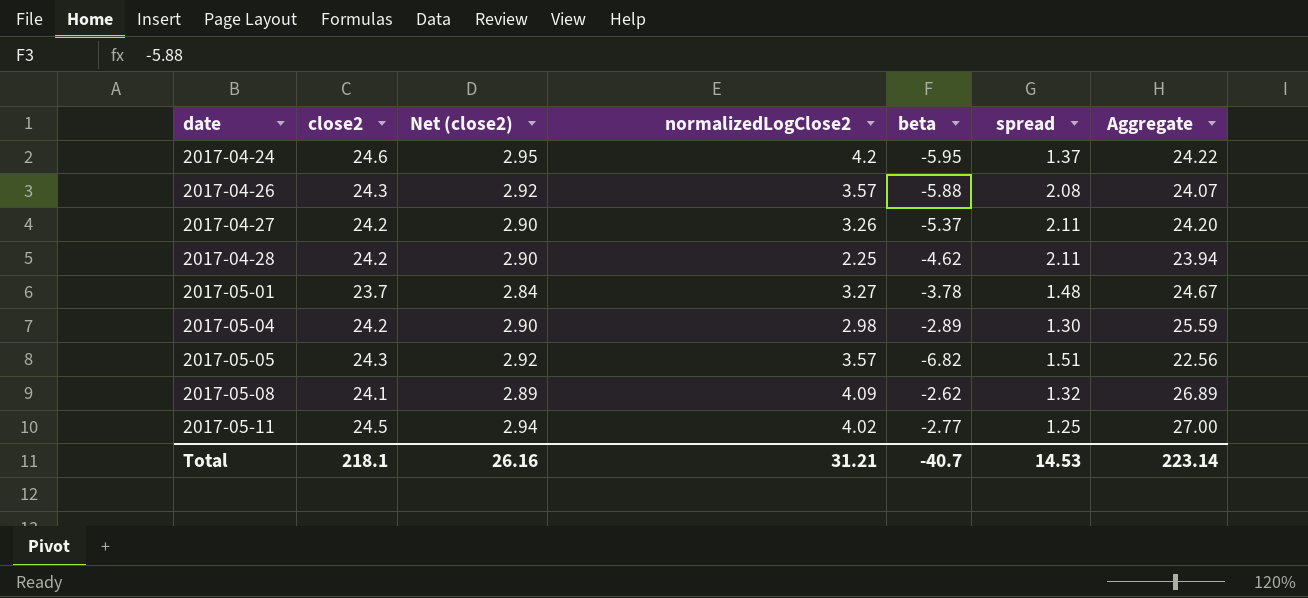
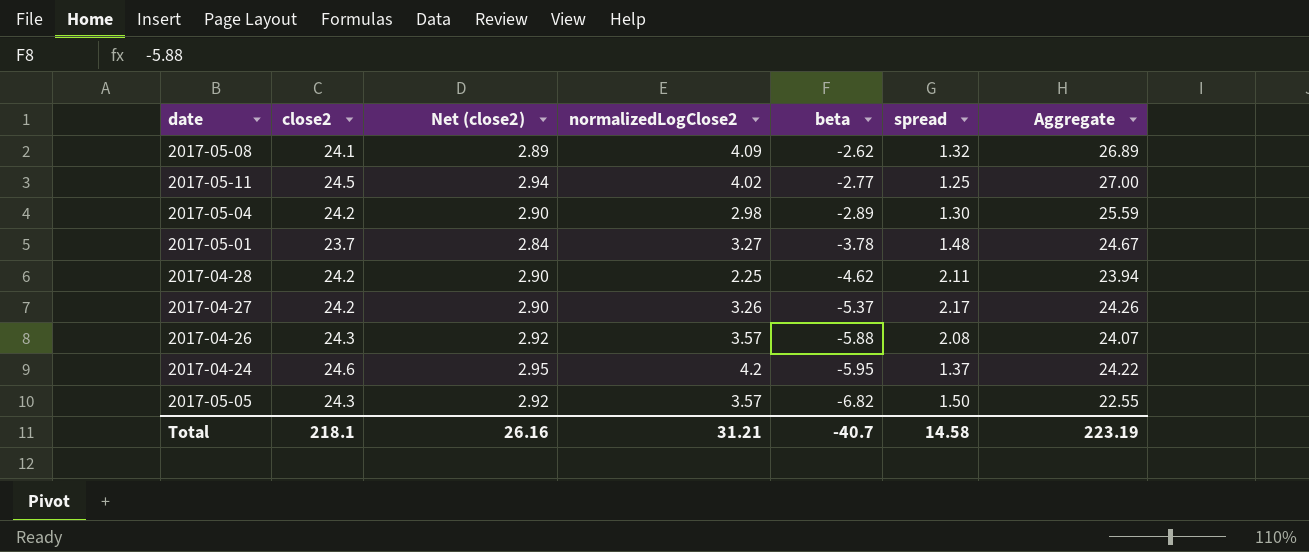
row order: date ascending -> beta descending
2017-04-27 | spread: 2.11 -> 2.17
2017-04-27 | Aggregate: 24.20 -> 24.26
2017-05-05 | spread: 1.51 -> 1.50
2017-05-05 | Aggregate: 22.56 -> 22.55
Total | spread: 14.53 -> 14.58
Total | Aggregate: 223.14 -> 223.19

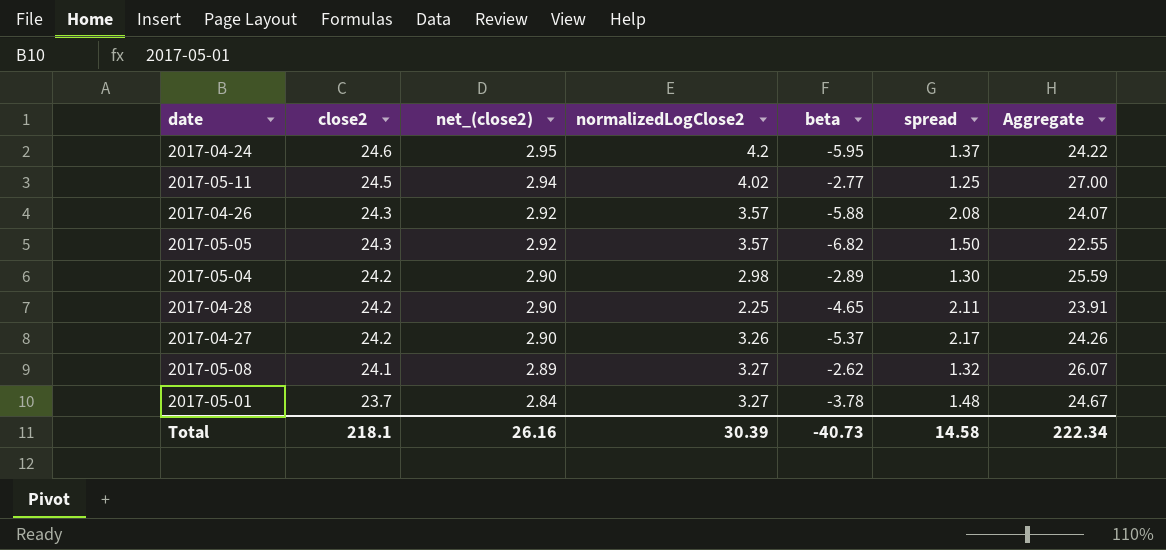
row order: beta descending -> close2 descending
column name: Net (close2) -> net_(close2)
2017-04-28 | beta: -4.62 -> -4.65
2017-04-28 | Aggregate: 23.94 -> 23.91
2017-05-08 | normalizedLogClose2: 4.09 -> 3.27
2017-05-08 | Aggregate: 26.89 -> 26.07
Total | normalizedLogClose2: 31.21 -> 30.39
Total | beta: -40.7 -> -40.73
Total | Aggregate: 223.19 -> 222.34

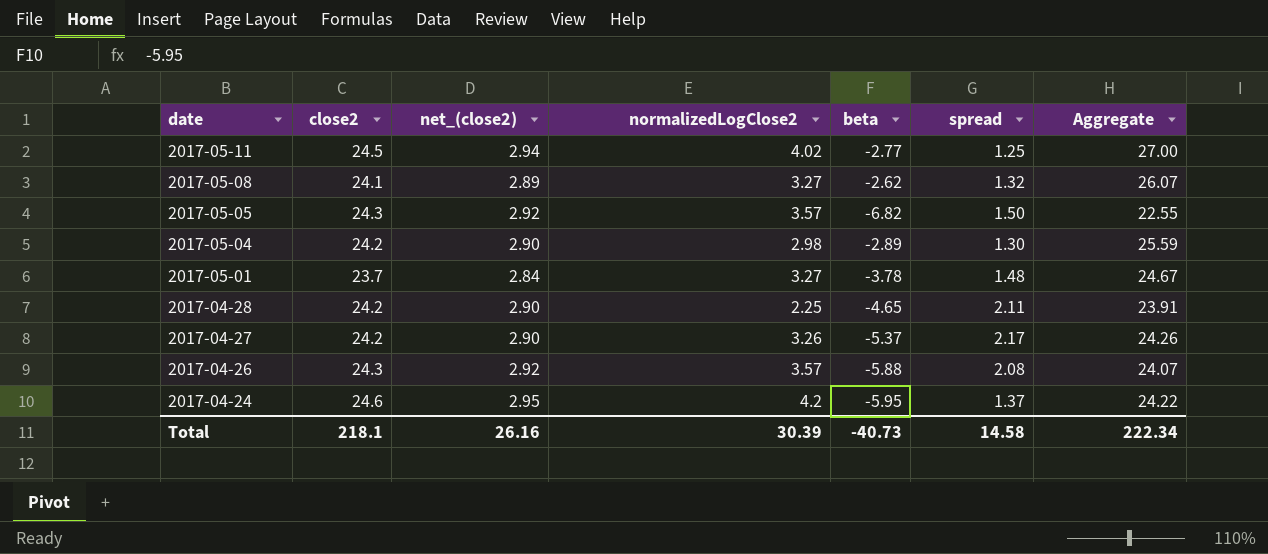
row order: close2 descending -> date descending

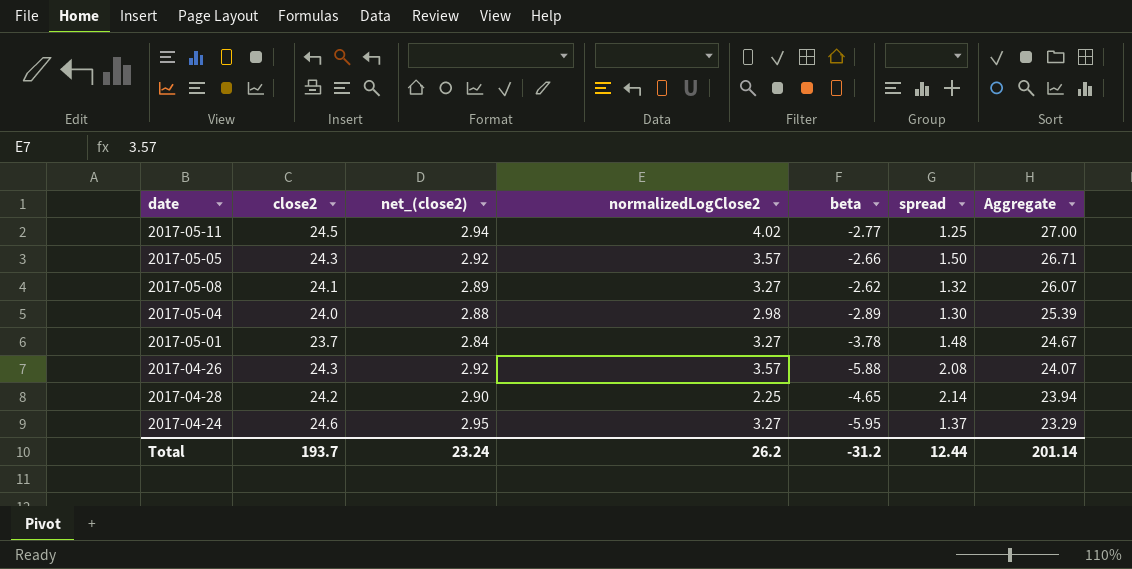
row order: date descending -> Aggregate descending
row 2017-04-27: 24.2 | 2.90 | 3.26 | -5.37 | 2.17 | 24.26 -> none
2017-05-05 | beta: -6.82 -> -2.66
2017-05-05 | Aggregate: 22.55 -> 26.71
2017-05-04 | close2: 24.2 -> 24.0
2017-05-04 | net_(close2): 2.90 -> 2.88
2017-05-04 | Aggregate: 25.59 -> 25.39
2017-04-28 | spread: 2.11 -> 2.14
2017-04-28 | Aggregate: 23.91 -> 23.94
2017-04-24 | normalizedLogClose2: 4.2 -> 3.27
2017-04-24 | Aggregate: 24.22 -> 23.29
Total | close2: 218.1 -> 193.7
Total | net_(close2): 26.16 -> 23.24
Total | normalizedLogClose2: 30.39 -> 26.2
Total | beta: -40.73 -> -31.2
Total | spread: 14.58 -> 12.44
Total | Aggregate: 222.34 -> 201.14

